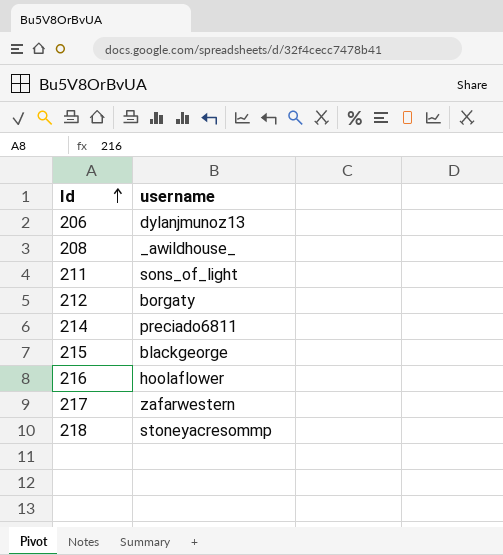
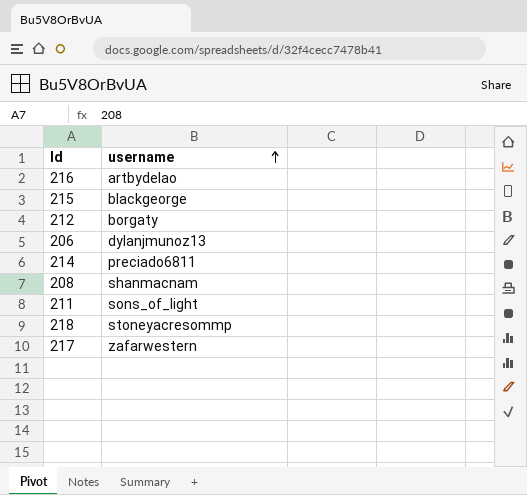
row order: Id ascending -> username ascending
216 | username: hoolaflower -> artbydelao
208 | username: _awildhouse_ -> shanmacnam

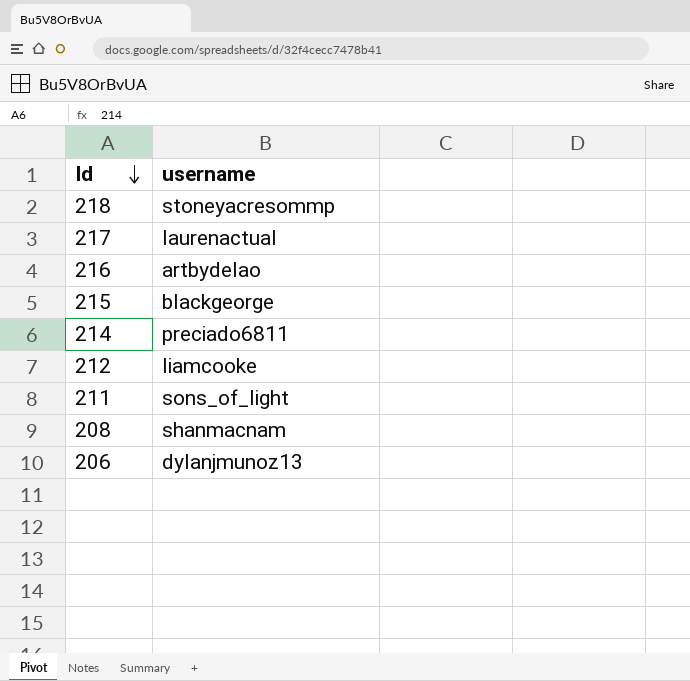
row order: username ascending -> Id descending
217 | username: zafarwestern -> laurenactual
212 | username: borgaty -> liamcooke

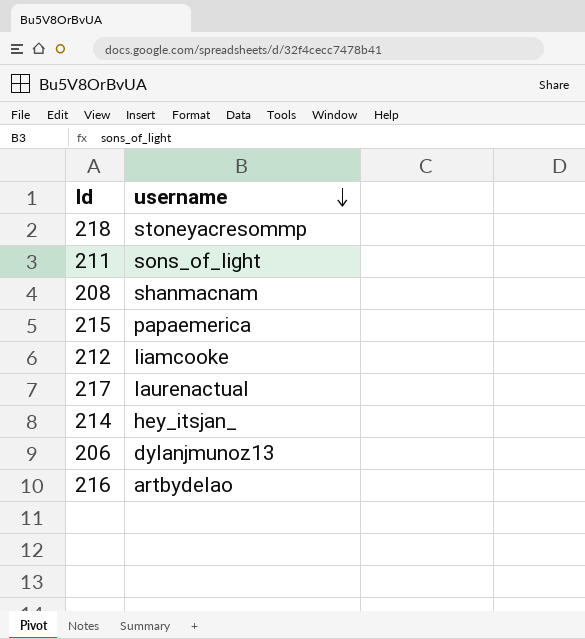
row order: Id descending -> username descending
215 | username: blackgeorge -> papaemerica
214 | username: preciado6811 -> hey_itsjan_

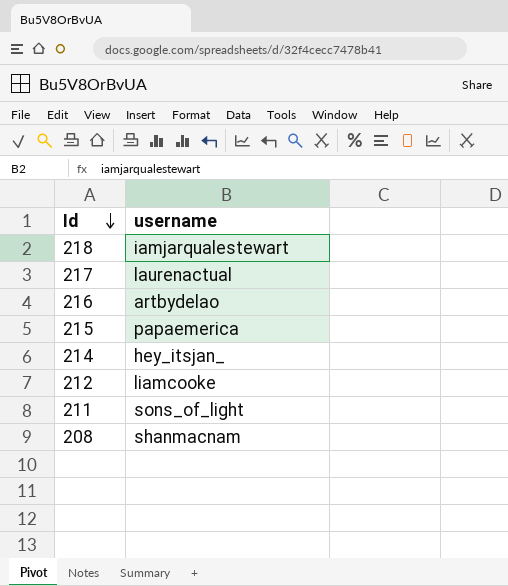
row order: username descending -> Id descending
row 206: dylanjmunoz13 -> none
218 | username: stoneyacresommp -> iamjarqualestewart

